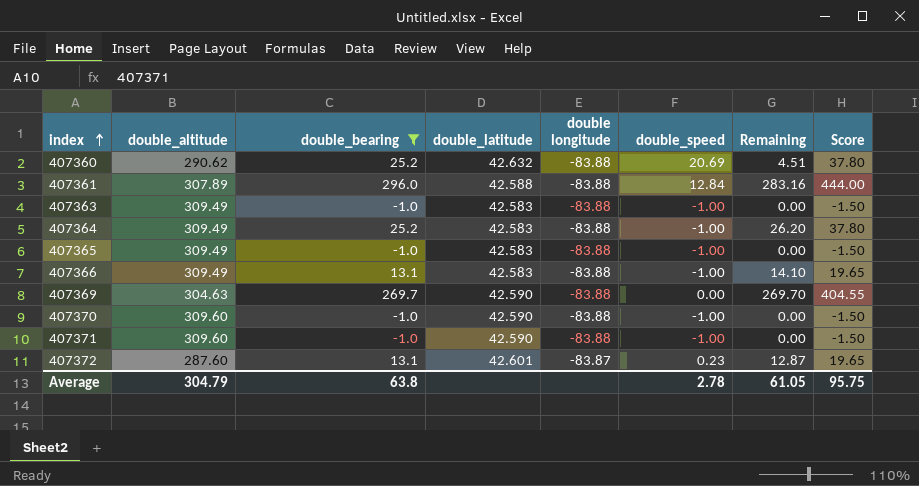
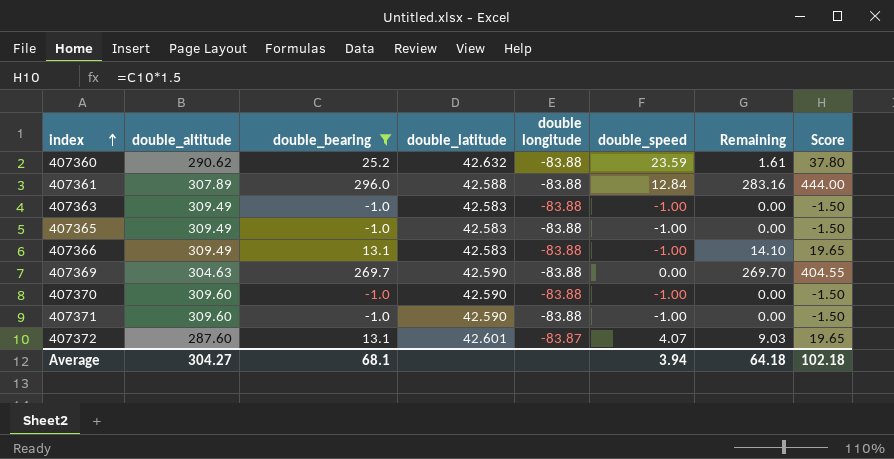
row 407364: 309.49 | 25.2 | 42.583 | -83.88 | -1.00 | 26.20 | 37.80 -> none
407360 | double_speed: 20.69 -> 23.59
407360 | Remaining: 4.51 -> 1.61
407372 | double_speed: 0.23 -> 4.07
407372 | Remaining: 12.87 -> 9.03
Average | double_altitude: 304.79 -> 304.27
Average | double_bearing: 63.8 -> 68.1
Average | double_speed: 2.78 -> 3.94
Average | Remaining: 61.05 -> 64.18
Average | Score: 95.75 -> 102.18

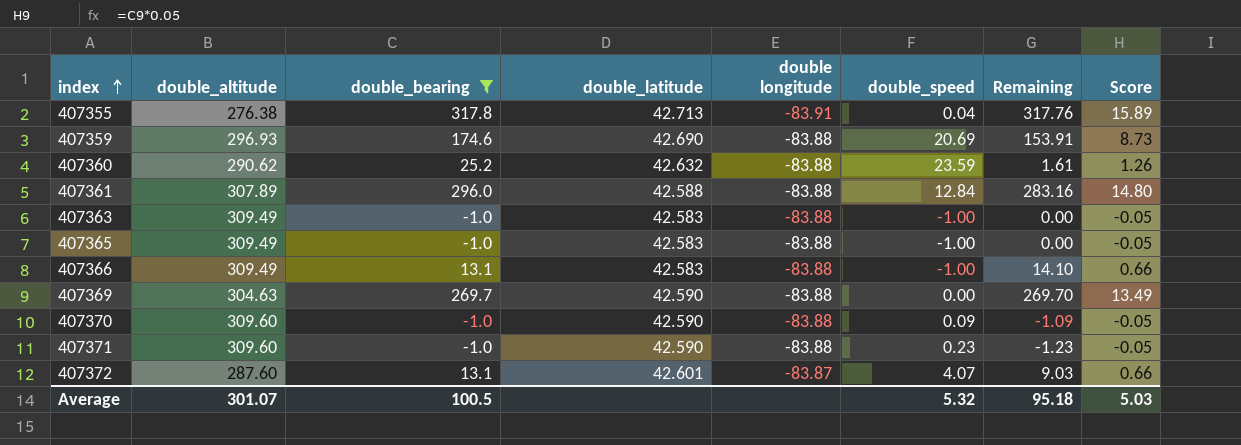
column Score | formula: [double_bearing] * 1.5 -> [double_bearing] * 0.05
row 407355: none -> 276.38 | 317.8 | 42.713 | -83.91 | 0.04 | 317.76 | 15.89
row 407359: none -> 296.93 | 174.6 | 42.690 | -83.88 | 20.69 | 153.91 | 8.73
407370 | double_speed: -1.00 -> 0.09
407370 | Remaining: 0.00 -> -1.09
407371 | double_speed: -1.00 -> 0.23
407371 | Remaining: 0.00 -> -1.23
Average | double_altitude: 304.27 -> 301.07
Average | double_bearing: 68.1 -> 100.5
Average | double_speed: 3.94 -> 5.32
Average | Remaining: 64.18 -> 95.18
Average | Score: 102.18 -> 5.03

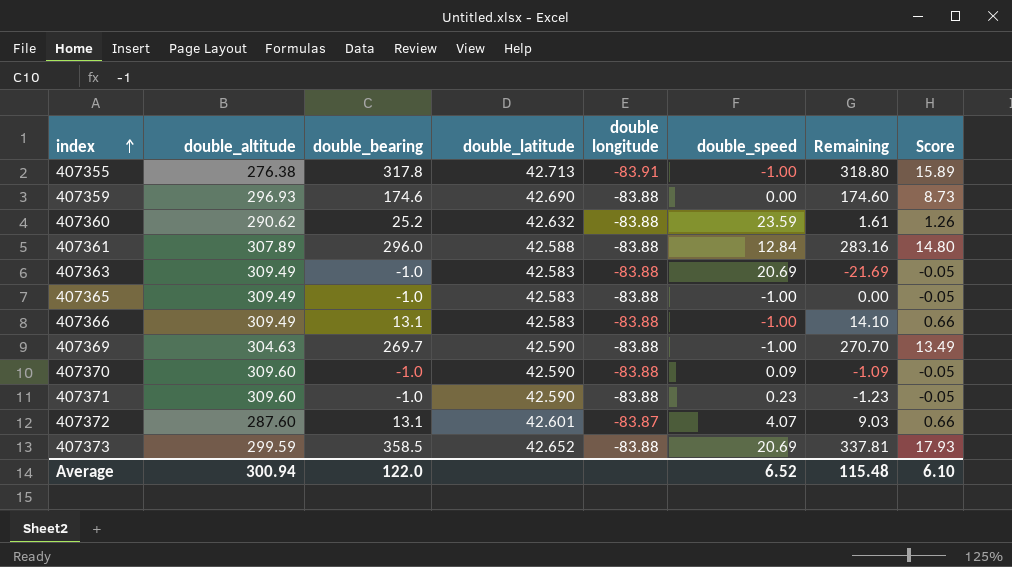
filter: double_bearing != 358.5 -> none
407355 | double_speed: 0.04 -> -1.00
407355 | Remaining: 317.76 -> 318.80
407359 | double_speed: 20.69 -> 0.00
407359 | Remaining: 153.91 -> 174.60
407363 | double_speed: -1.00 -> 20.69
407363 | Remaining: 0.00 -> -21.69
407369 | double_speed: 0.00 -> -1.00
407369 | Remaining: 269.70 -> 270.70
Average | double_altitude: 301.07 -> 300.94
Average | double_bearing: 100.5 -> 122.0
Average | double_speed: 5.32 -> 6.52
Average | Remaining: 95.18 -> 115.48
Average | Score: 5.03 -> 6.10

